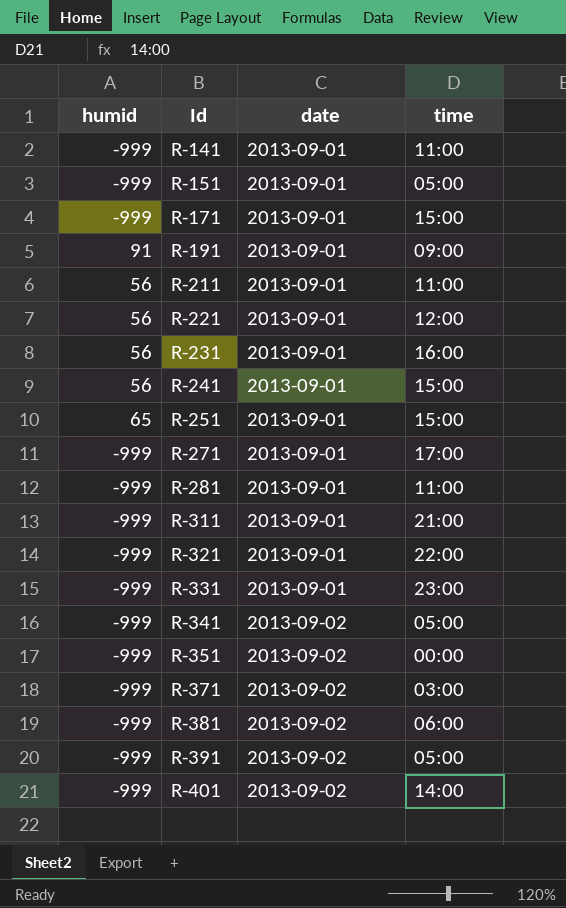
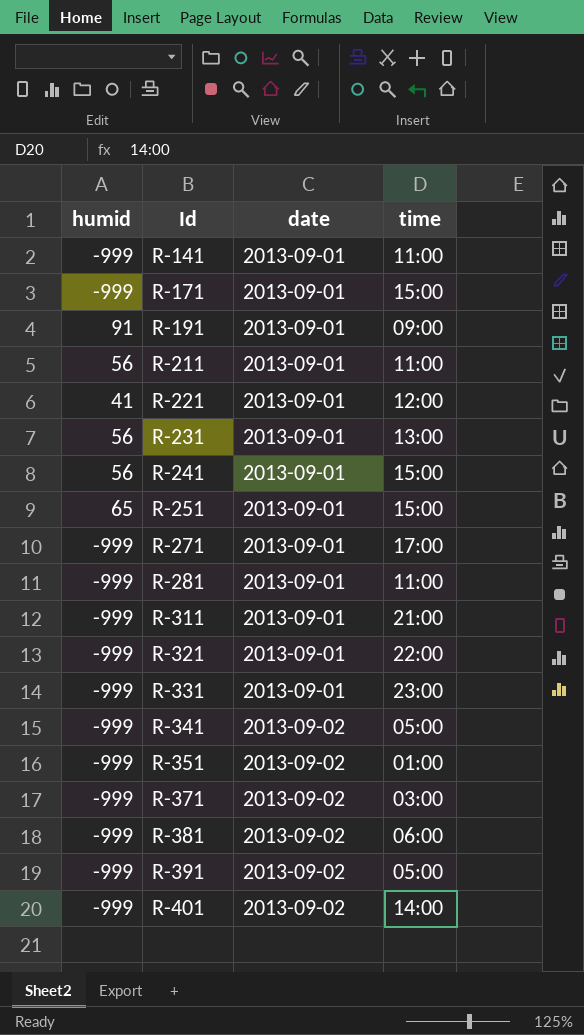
row R-151: -999 | 2013-09-01 | 05:00 -> none
R-221 | humid: 56 -> 41
R-231 | time: 16:00 -> 13:00
R-351 | time: 00:00 -> 01:00

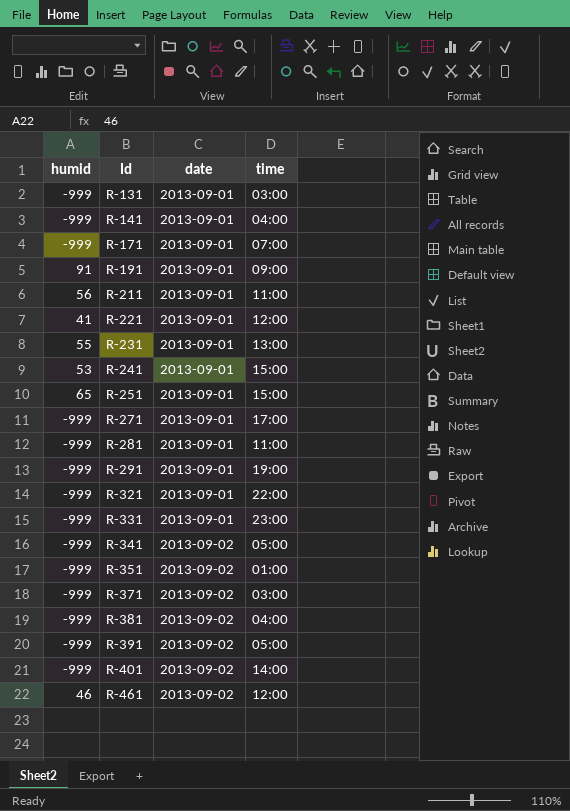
row R-311: -999 | 2013-09-01 | 21:00 -> none
row R-131: none -> -999 | 2013-09-01 | 03:00
R-141 | time: 11:00 -> 04:00
R-171 | time: 15:00 -> 07:00
R-231 | humid: 56 -> 55
R-241 | humid: 56 -> 53
row R-291: none -> -999 | 2013-09-01 | 19:00
R-381 | time: 06:00 -> 04:00
row R-461: none -> 46 | 2013-09-02 | 12:00

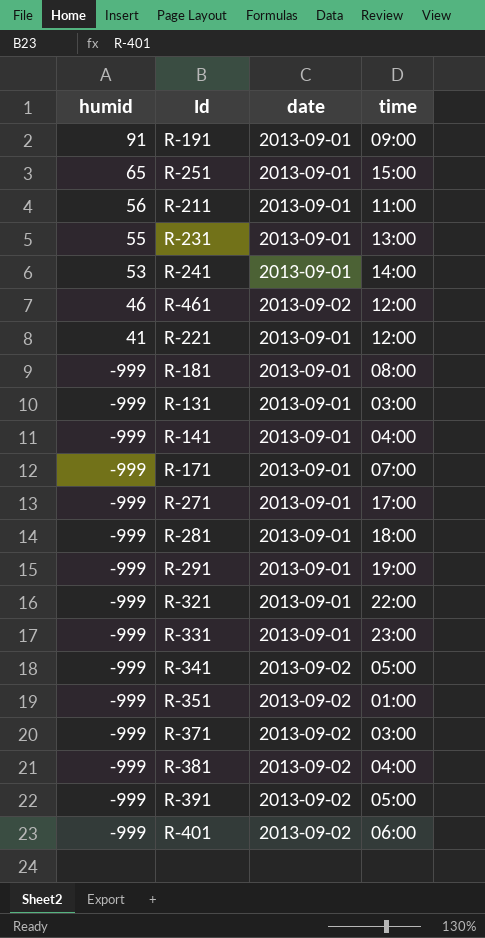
row order: Id ascending -> humid descending
R-241 | time: 15:00 -> 14:00
row R-181: none -> -999 | 2013-09-01 | 08:00
R-281 | time: 11:00 -> 18:00
R-401 | time: 14:00 -> 06:00

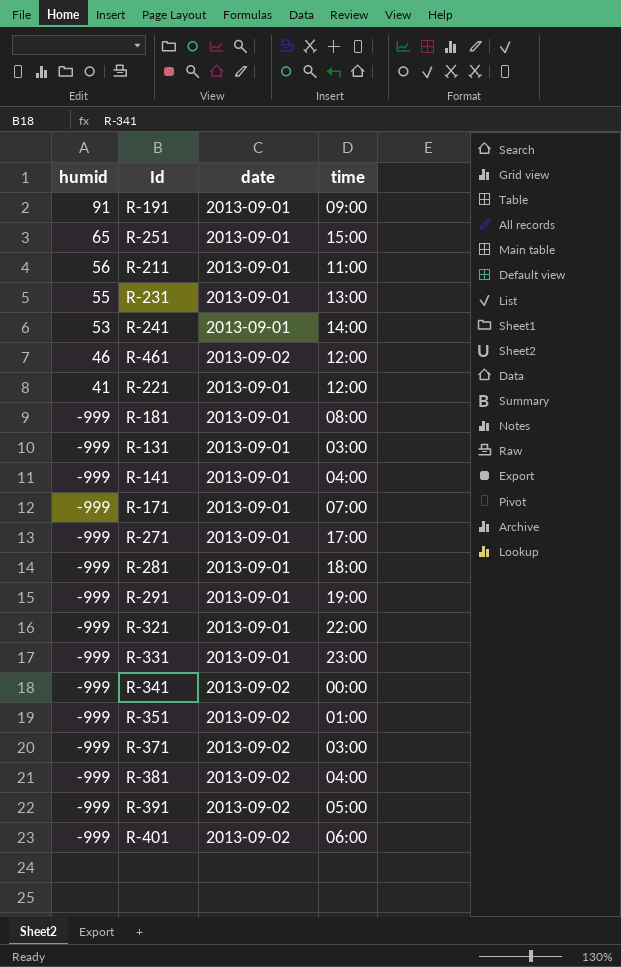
R-341 | time: 05:00 -> 00:00

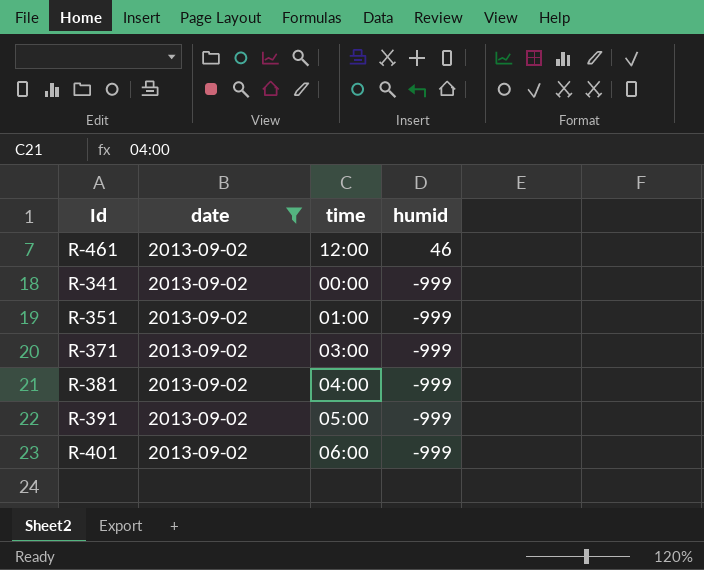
filter: none -> date = 2013-09-02
column humid | position: 1 -> 4

